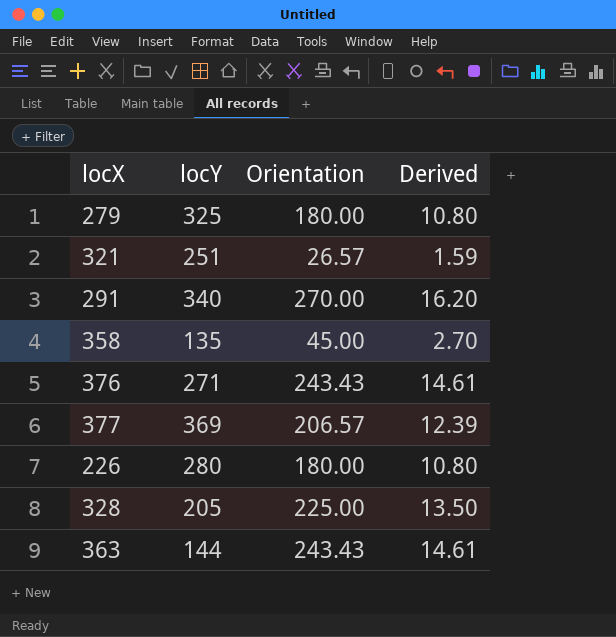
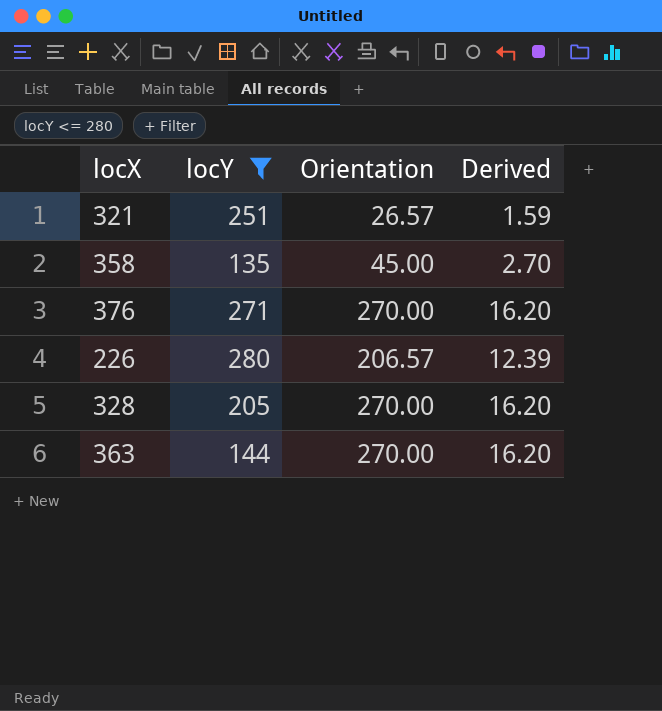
filter: none -> locY <= 280
376 | Orientation: 243.43 -> 270.00
376 | Derived: 14.61 -> 16.20
226 | Orientation: 180.00 -> 206.57
226 | Derived: 10.80 -> 12.39
328 | Orientation: 225.00 -> 270.00
328 | Derived: 13.50 -> 16.20
363 | Orientation: 243.43 -> 270.00
363 | Derived: 14.61 -> 16.20

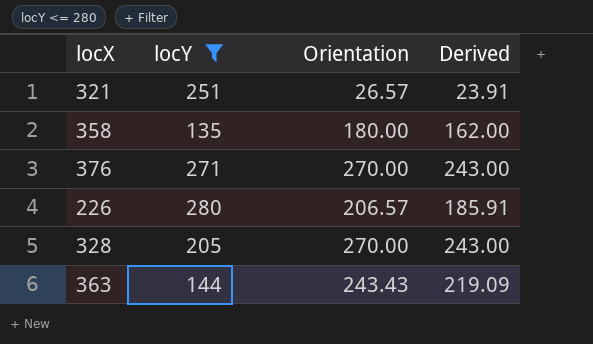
column Derived | formula: [Orientation] * 0.06 -> [Orientation] * 0.9
358 | Orientation: 45.00 -> 180.00
363 | Orientation: 270.00 -> 243.43

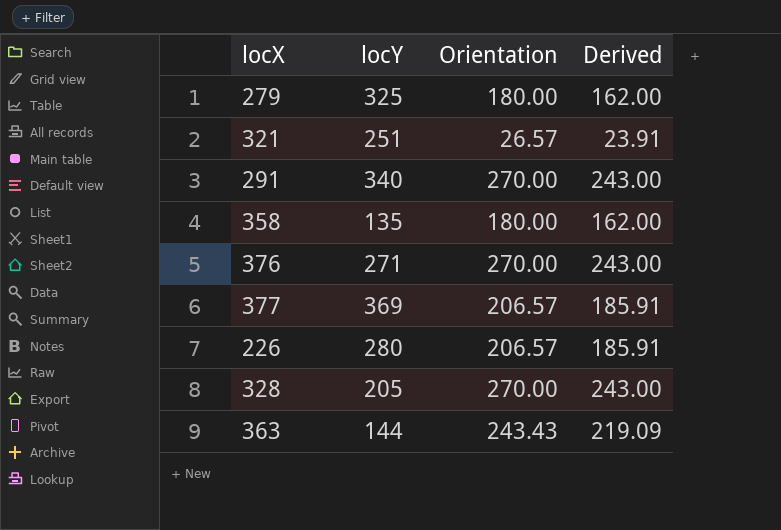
filter: locY <= 280 -> none

